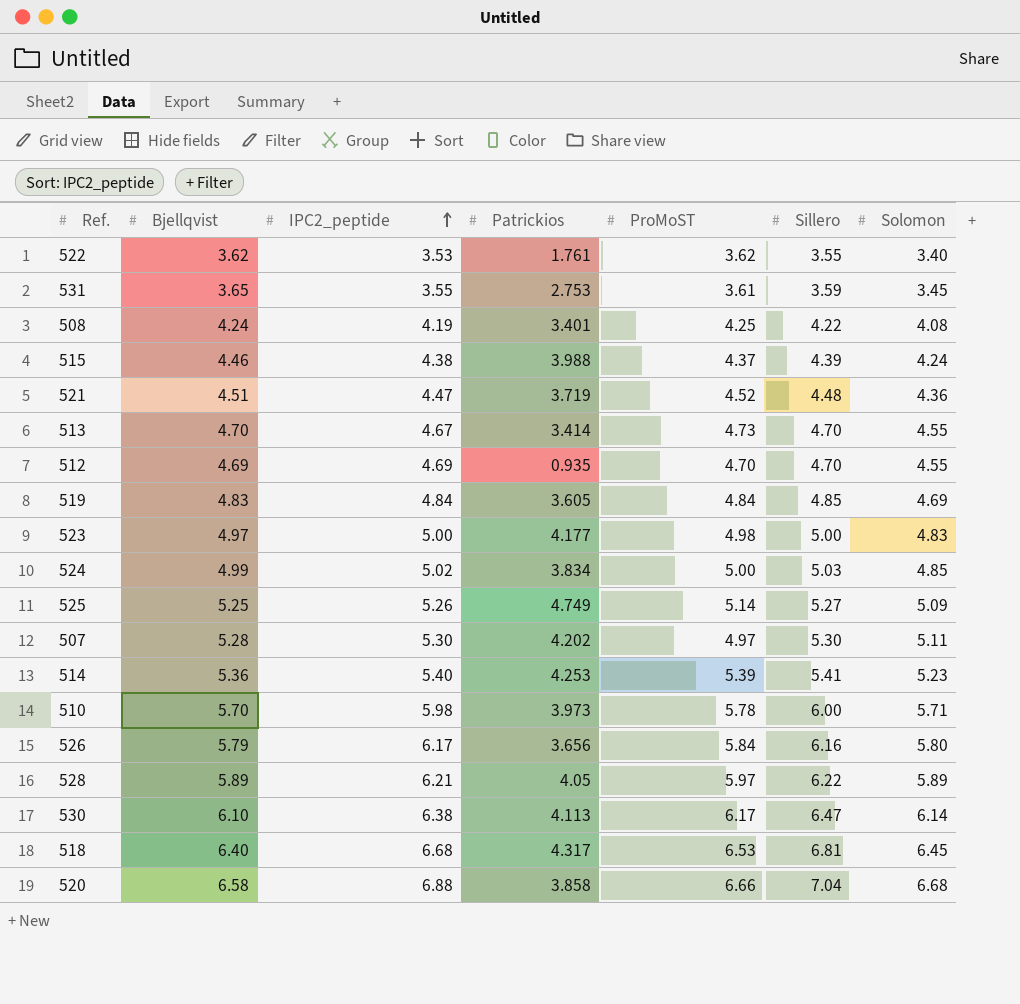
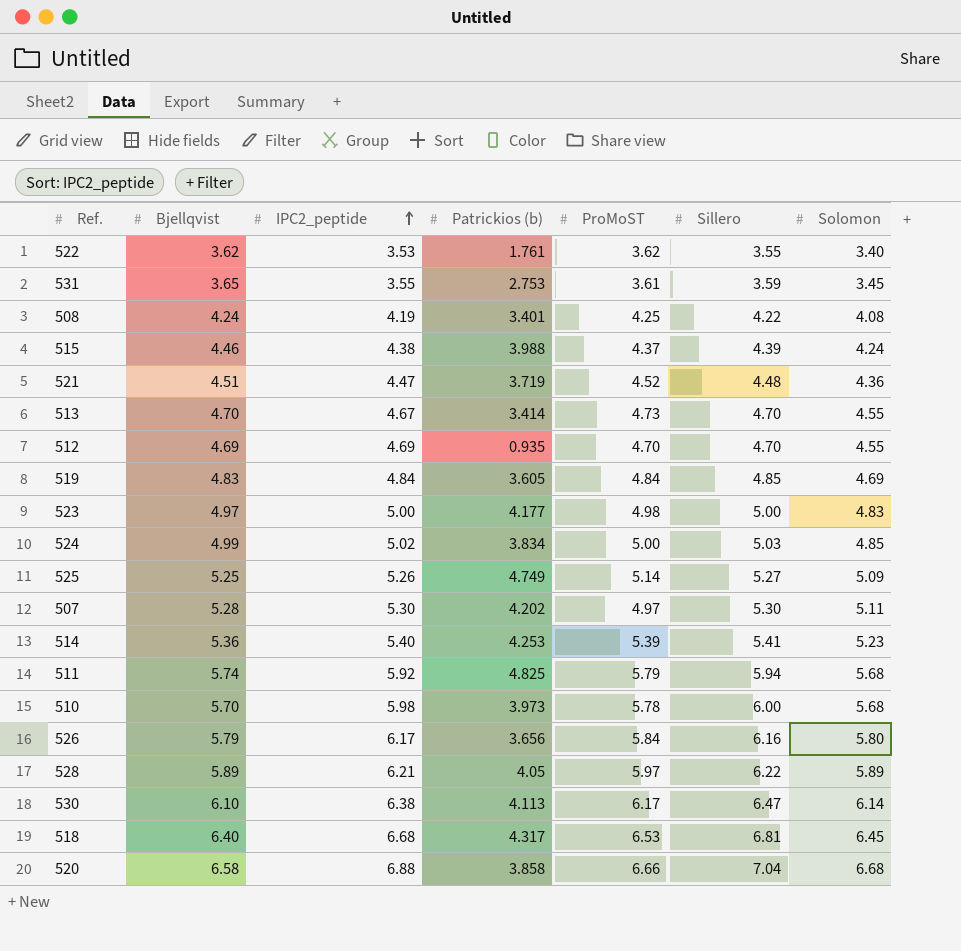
column name: Patrickios -> Patrickios (b)
row 511: none -> 5.74 | 5.92 | 4.825 | 5.79 | 5.94 | 5.68
510 | Solomon: 5.71 -> 5.68

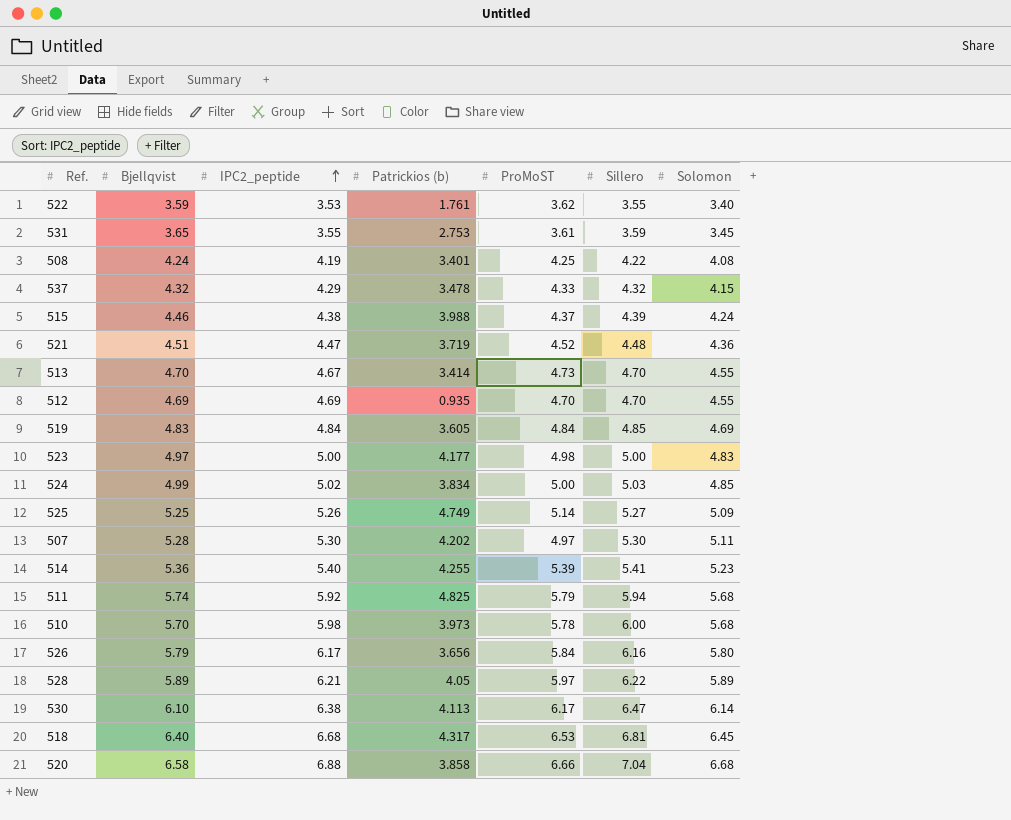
522 | Bjellqvist: 3.62 -> 3.59
row 537: none -> 4.32 | 4.29 | 3.478 | 4.33 | 4.32 | 4.15
514 | Patrickios (b): 4.253 -> 4.255

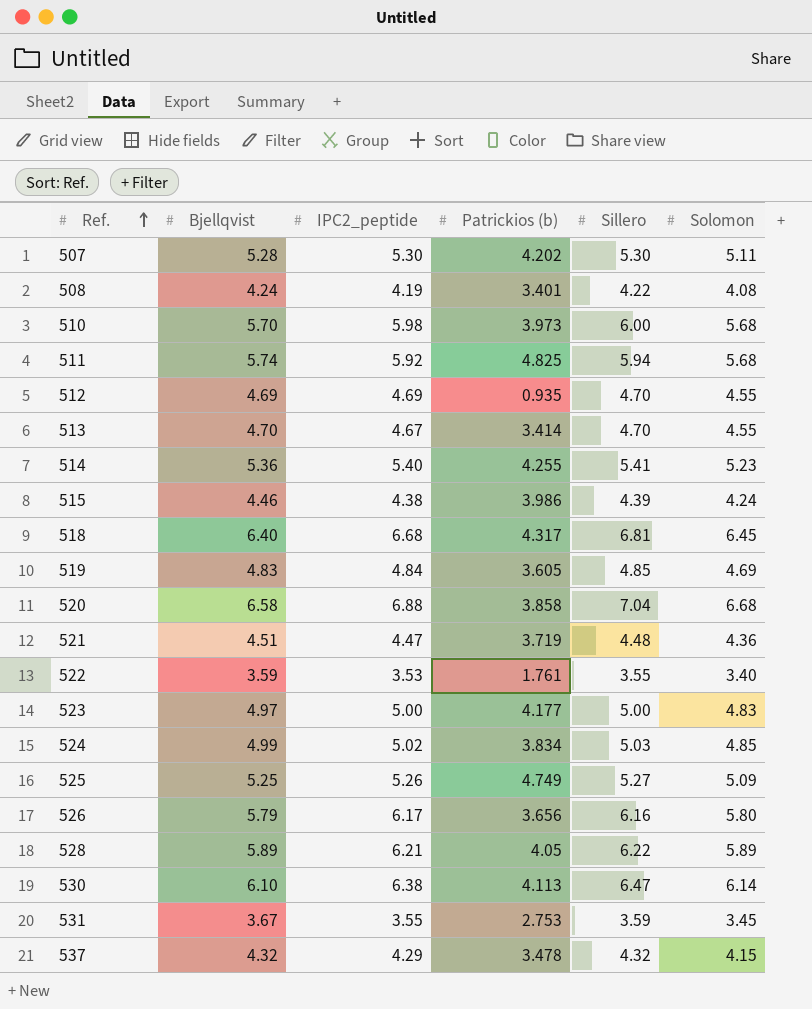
row order: IPC2_peptide ascending -> Ref. ascending
column ProMoST | position: 5 -> none
515 | Patrickios (b): 3.988 -> 3.986
531 | Bjellqvist: 3.65 -> 3.67

